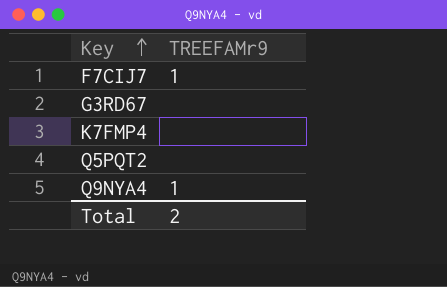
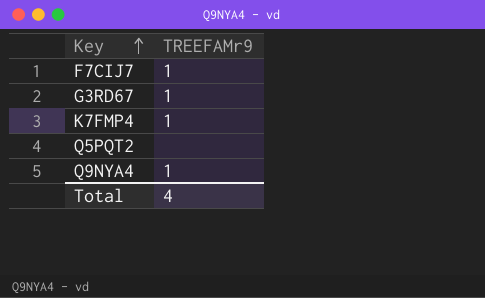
G3RD67 | TREEFAMr9: none -> 1
K7FMP4 | TREEFAMr9: none -> 1
Total | TREEFAMr9: 2 -> 4

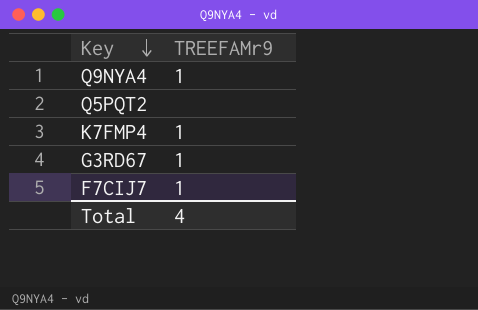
row order: Key ascending -> Key descending

